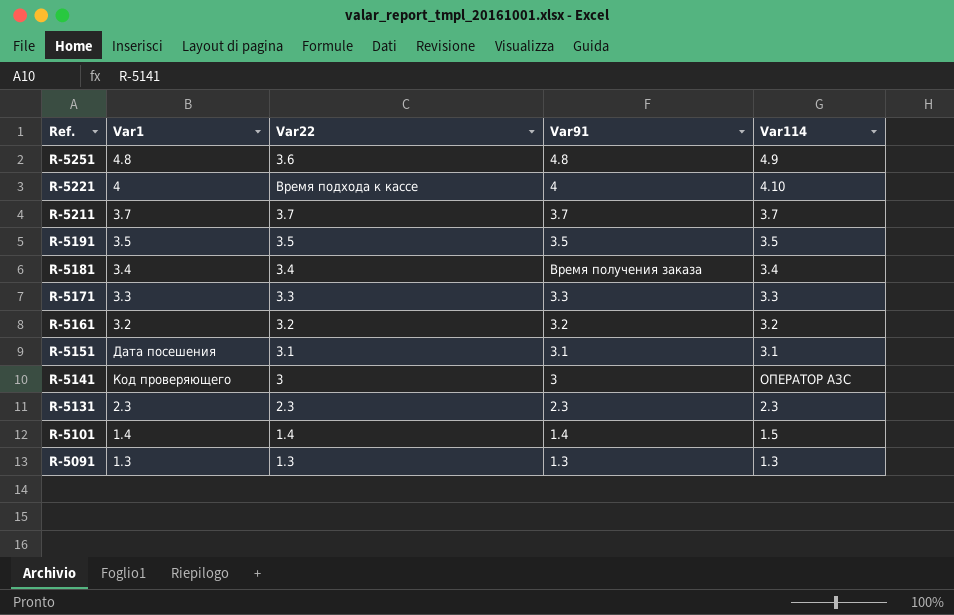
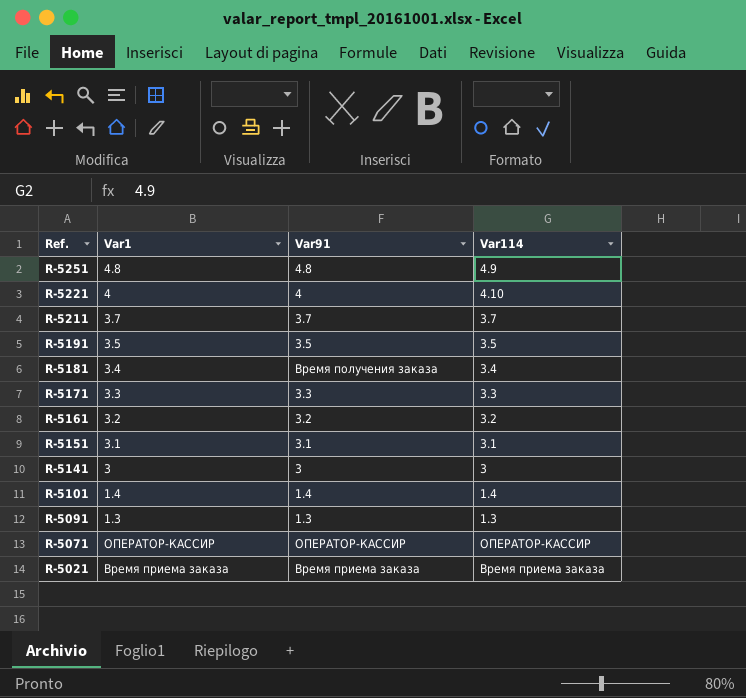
column Var22 | position: 3 -> none
row R-5131: 2.3 | 2.3 | 2.3 | 2.3 -> none
R-5151 | Var1: Дата посешения -> 3.1
R-5141 | Var1: Код проверяющего -> 3
R-5141 | Var114: ОПЕРАТОР АЗС -> 3
R-5101 | Var114: 1.5 -> 1.4
row R-5071: none -> ОПЕРАТОР-КАССИР | ОПЕРАТОР-КАССИР | ОПЕРАТОР-КАССИР
row R-5021: none -> Время приема заказа | Время приема заказа | Время приема заказа

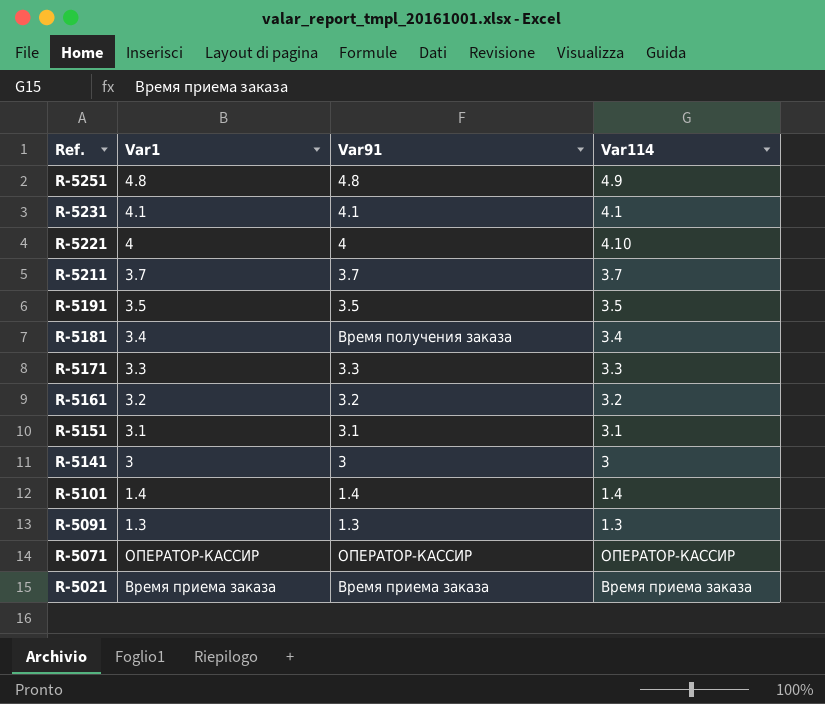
row R-5231: none -> 4.1 | 4.1 | 4.1

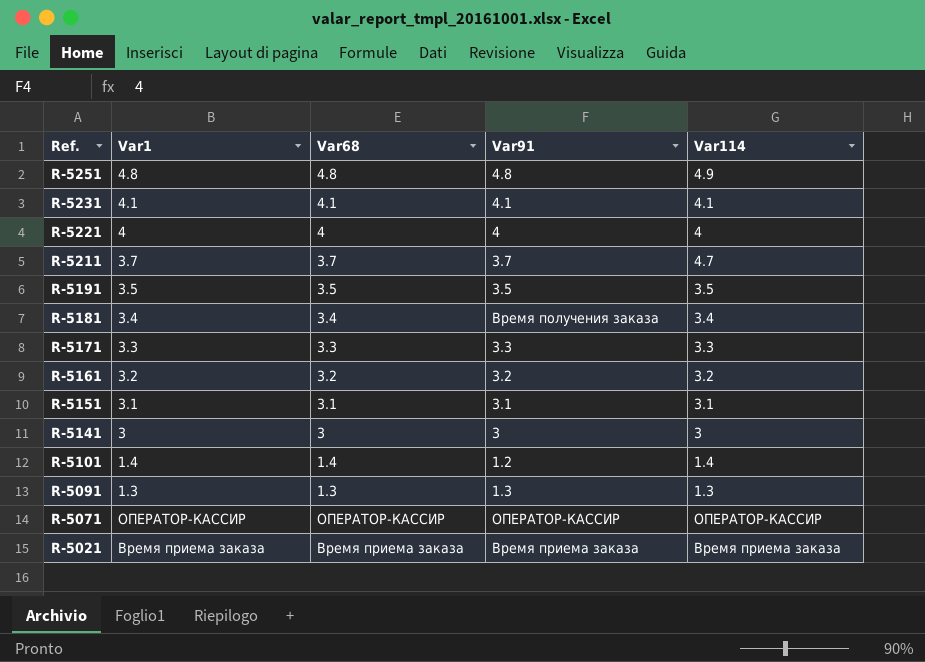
column Var68 | position: none -> 3
R-5221 | Var114: 4.10 -> 4
R-5211 | Var114: 3.7 -> 4.7
R-5101 | Var91: 1.4 -> 1.2

